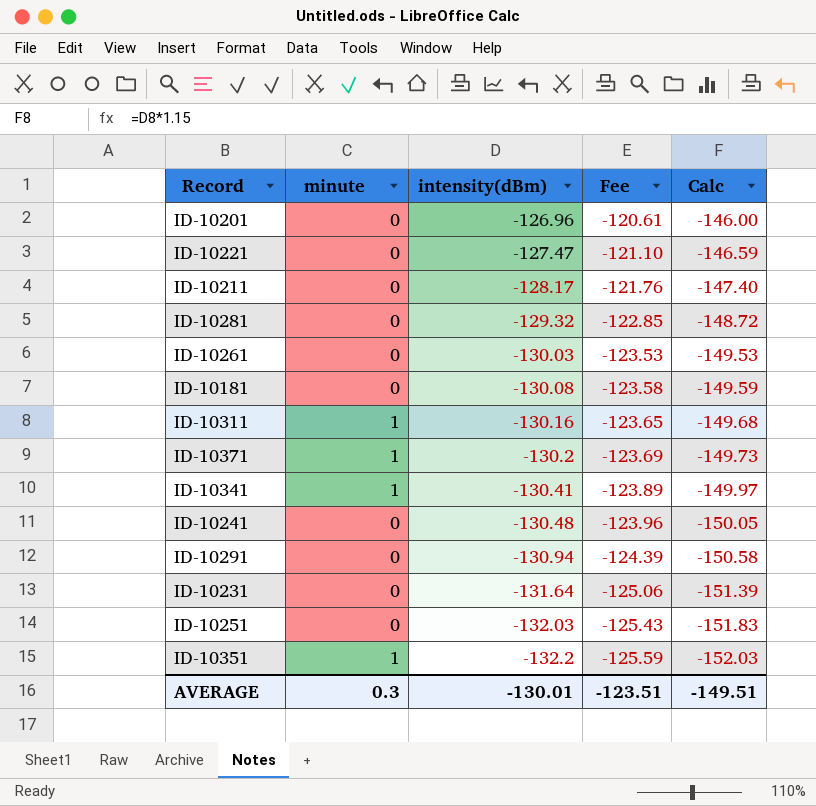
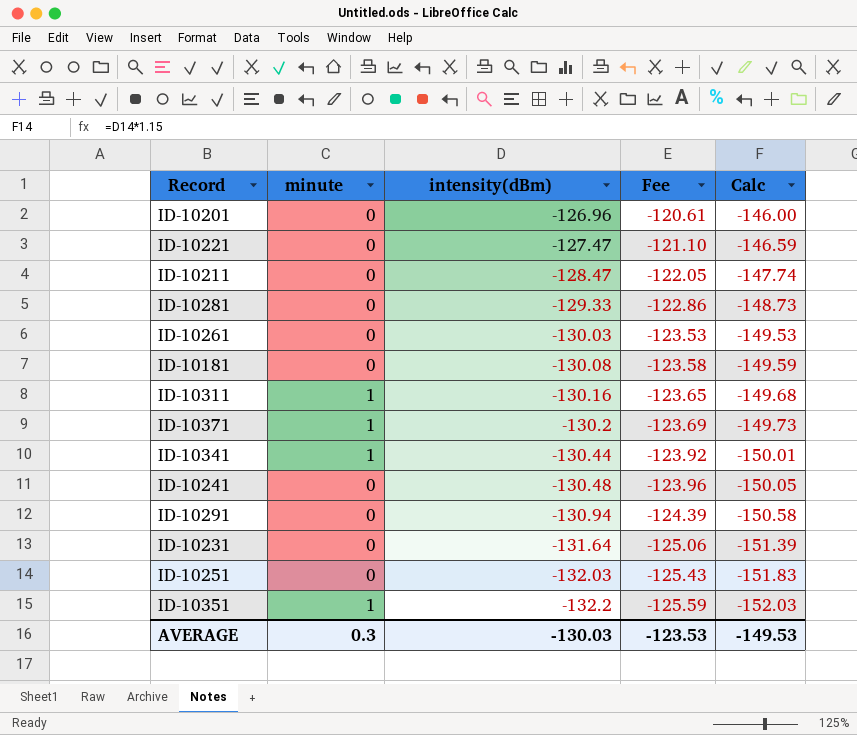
ID-10211 | intensity(dBm): -128.17 -> -128.47
ID-10211 | Fee: -121.76 -> -122.05
ID-10211 | Calc: -147.40 -> -147.74
ID-10281 | intensity(dBm): -129.32 -> -129.33
ID-10281 | Fee: -122.85 -> -122.86
ID-10281 | Calc: -148.72 -> -148.73
ID-10341 | intensity(dBm): -130.41 -> -130.44
ID-10341 | Fee: -123.89 -> -123.92
ID-10341 | Calc: -149.97 -> -150.01
AVERAGE | intensity(dBm): -130.01 -> -130.03
AVERAGE | Fee: -123.51 -> -123.53
AVERAGE | Calc: -149.51 -> -149.53

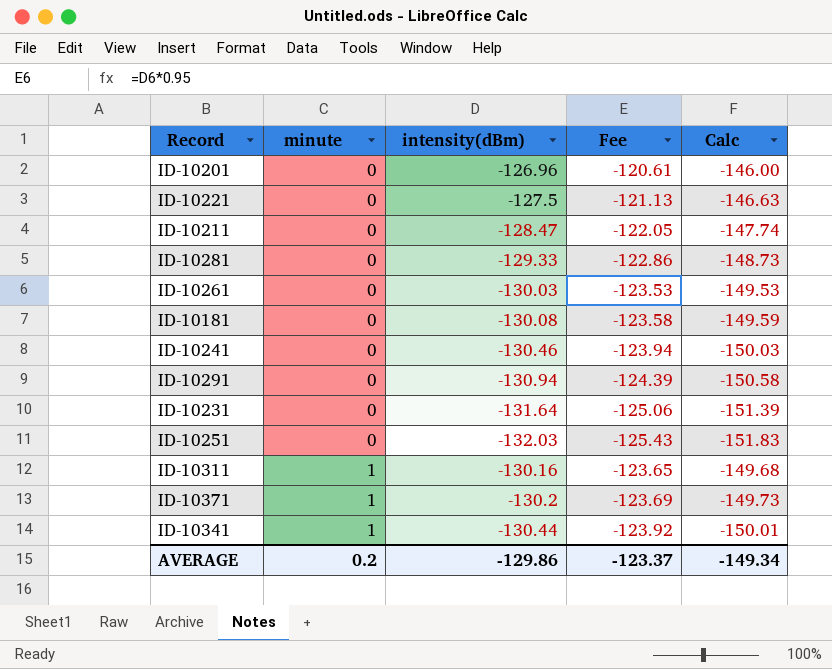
row order: intensity(dBm) descending -> minute ascending
row ID-10351: 1 | -132.2 | -125.59 | -152.03 -> none
ID-10221 | intensity(dBm): -127.47 -> -127.5
ID-10221 | Fee: -121.10 -> -121.13
ID-10221 | Calc: -146.59 -> -146.63
ID-10241 | intensity(dBm): -130.48 -> -130.46
ID-10241 | Fee: -123.96 -> -123.94
ID-10241 | Calc: -150.05 -> -150.03
AVERAGE | minute: 0.3 -> 0.2
AVERAGE | intensity(dBm): -130.03 -> -129.86
AVERAGE | Fee: -123.53 -> -123.37
AVERAGE | Calc: -149.53 -> -149.34

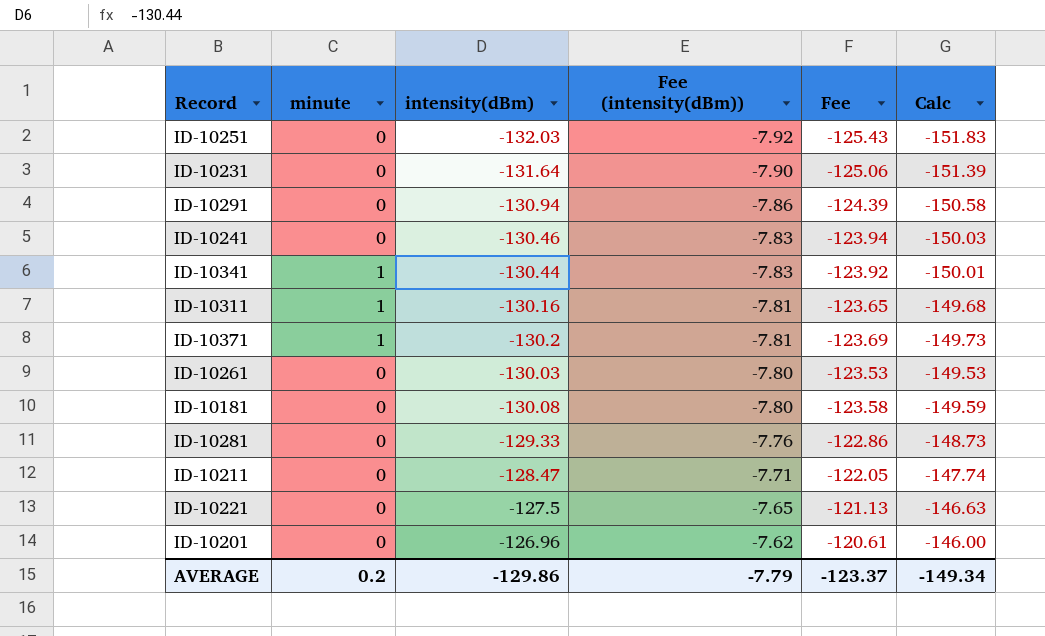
row order: minute ascending -> Fee (intensity(dBm)) ascending
column Fee (intensity(dBm)) | formula: none -> [intensity(dBm)] * 0.06

